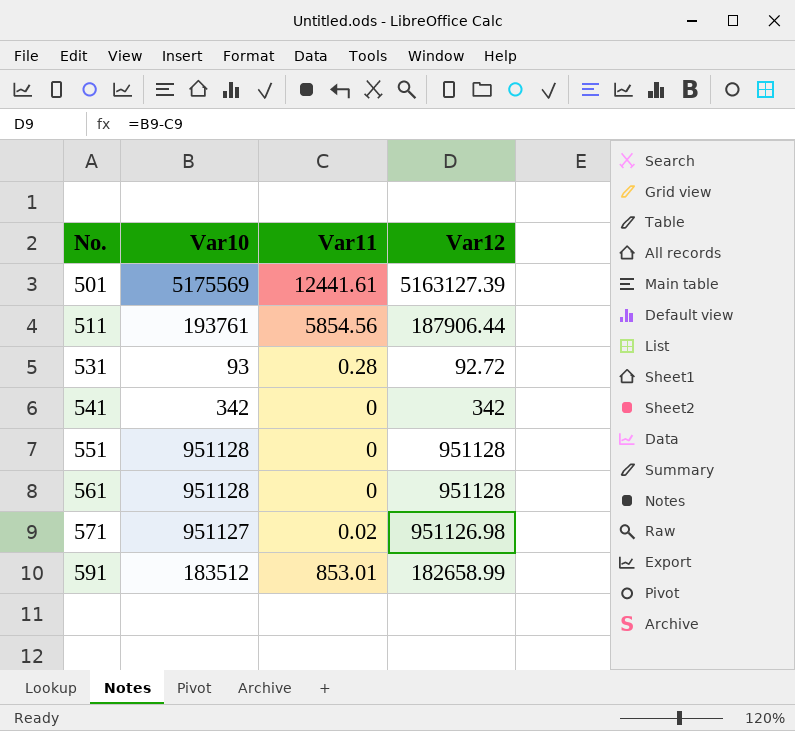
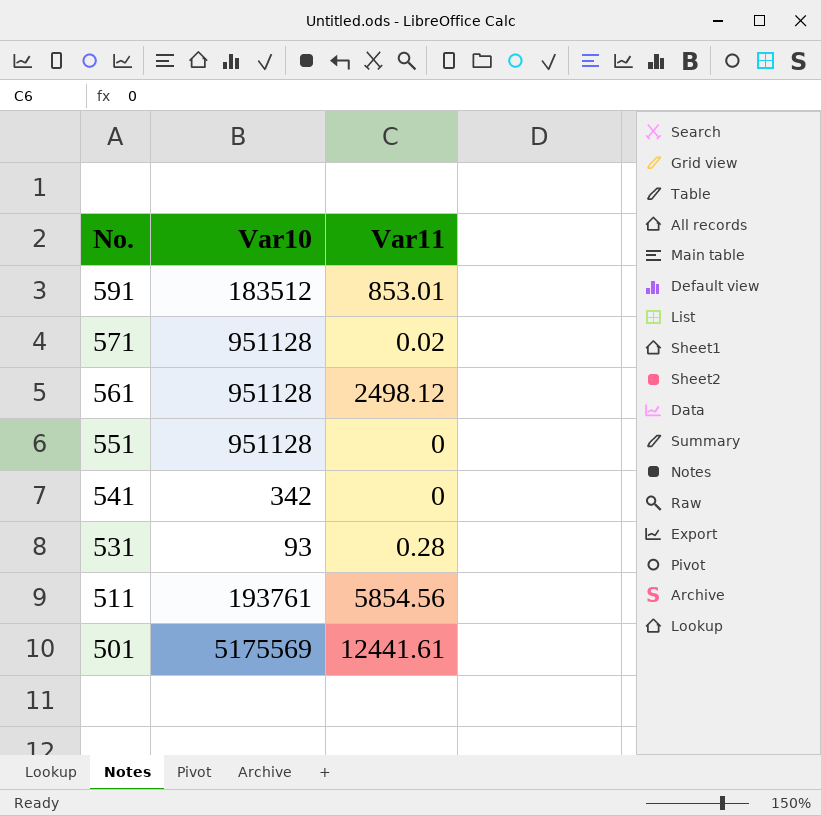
row order: No. ascending -> No. descending
column Var12 | formula: [Var10] - [Var11] -> none
571 | Var10: 951127 -> 951128
561 | Var11: 0 -> 2498.12

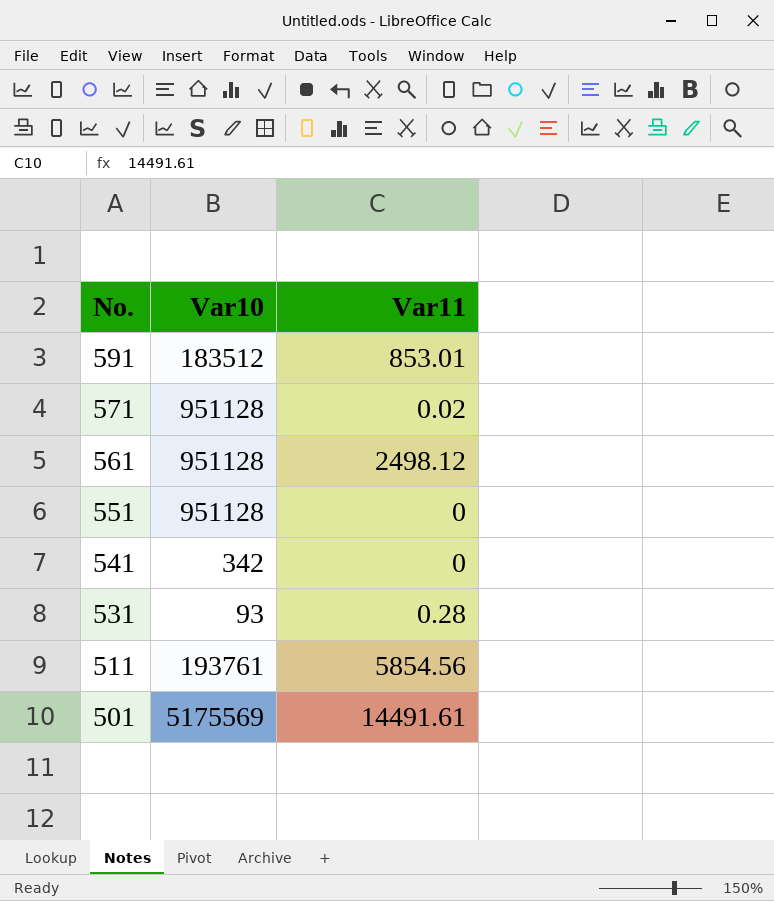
501 | Var11: 12441.61 -> 14491.61

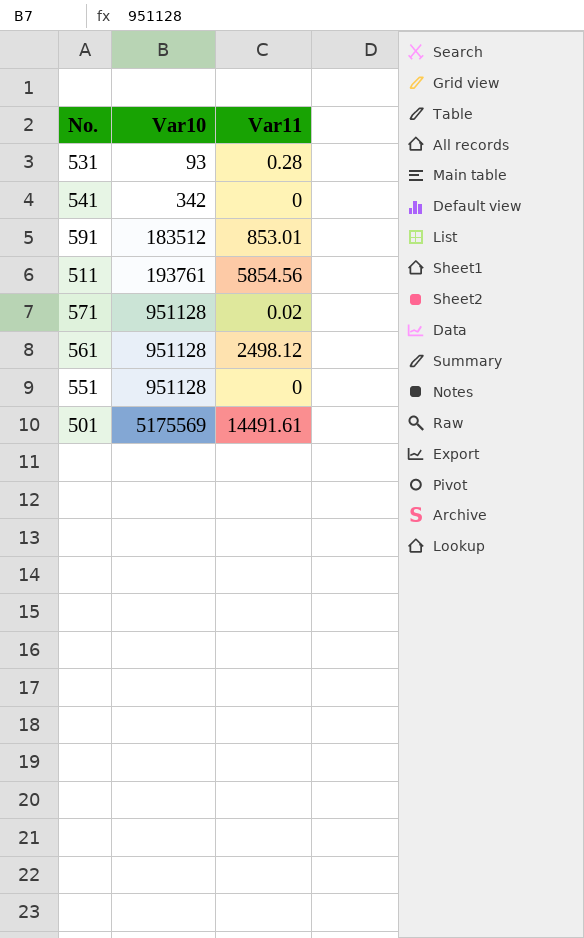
row order: No. descending -> Var10 ascending

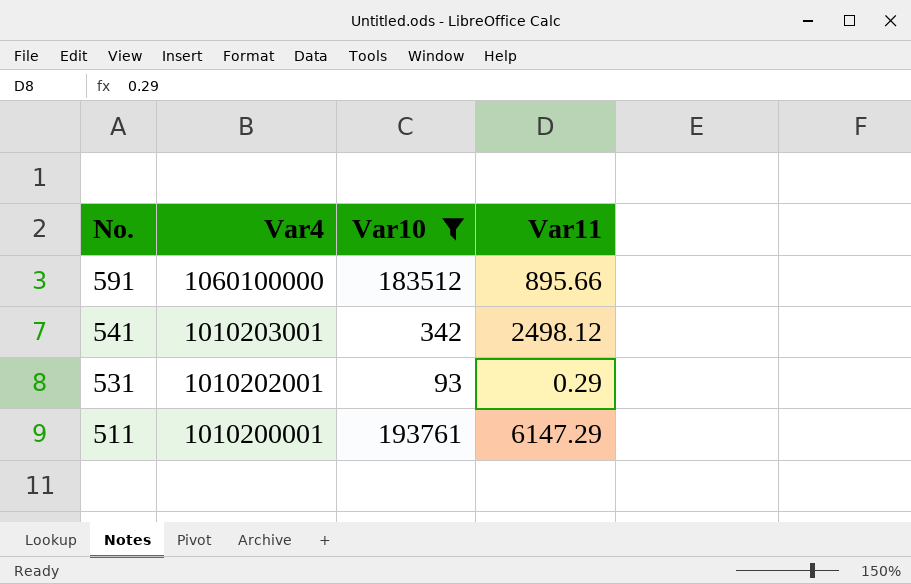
filter: none -> Var10 <= 193761
row order: Var10 ascending -> No. descending
column Var4 | position: none -> 2
591 | Var11: 853.01 -> 895.66
541 | Var11: 0 -> 2498.12
531 | Var11: 0.28 -> 0.29
511 | Var11: 5854.56 -> 6147.29

